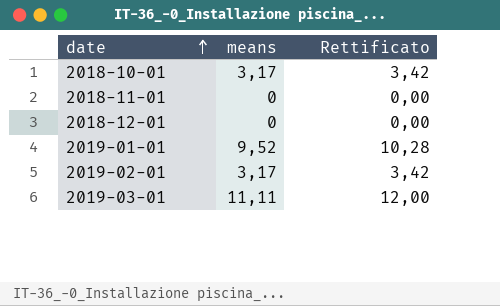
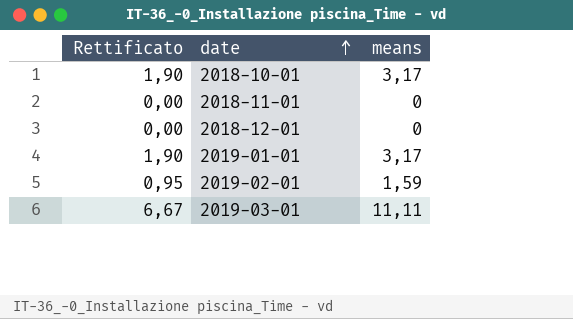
column Rettificato | formula: [means] * 1,08 -> [means] * 0,6
column Rettificato | position: 3 -> 1
2019-01-01 | means: 9,52 -> 3,17
2019-02-01 | means: 3,17 -> 1,59

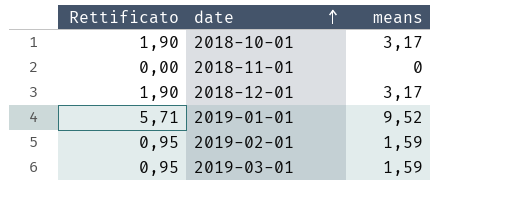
2018-12-01 | Rettificato: 0,00 -> 1,90
2018-12-01 | means: 0 -> 3,17
2019-01-01 | Rettificato: 1,90 -> 5,71
2019-01-01 | means: 3,17 -> 9,52
2019-03-01 | Rettificato: 6,67 -> 0,95
2019-03-01 | means: 11,11 -> 1,59

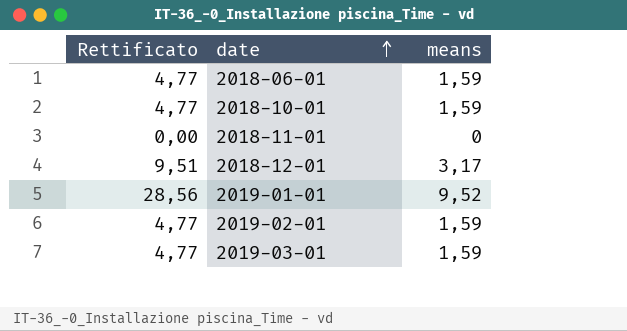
column Rettificato | formula: [means] * 0,6 -> [means] * 3
row 2018-06-01: none -> 4,77 | 1,59
2018-10-01 | means: 3,17 -> 1,59

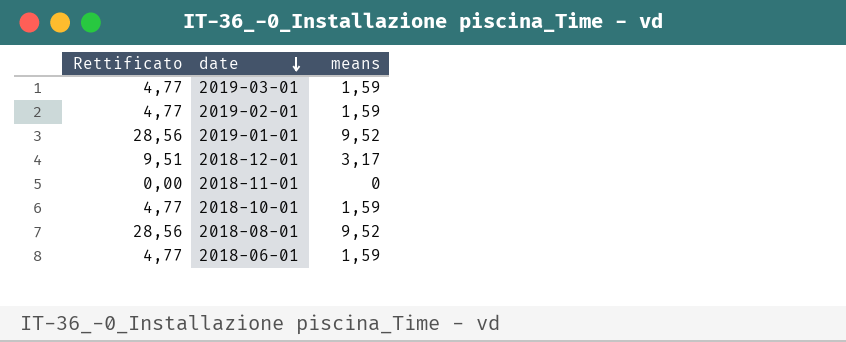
row order: date ascending -> date descending
row 2018-08-01: none -> 28,56 | 9,52

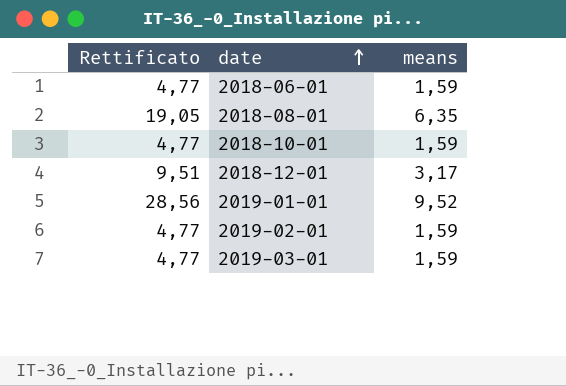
row order: date descending -> date ascending
row 2018-11-01: 0,00 | 0 -> none
2018-08-01 | Rettificato: 28,56 -> 19,05
2018-08-01 | means: 9,52 -> 6,35

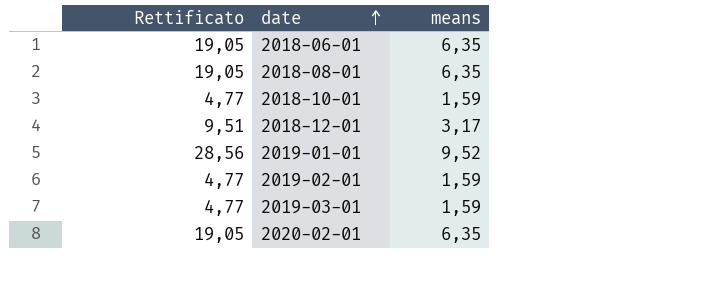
2018-06-01 | Rettificato: 4,77 -> 19,05
2018-06-01 | means: 1,59 -> 6,35
row 2020-02-01: none -> 19,05 | 6,35

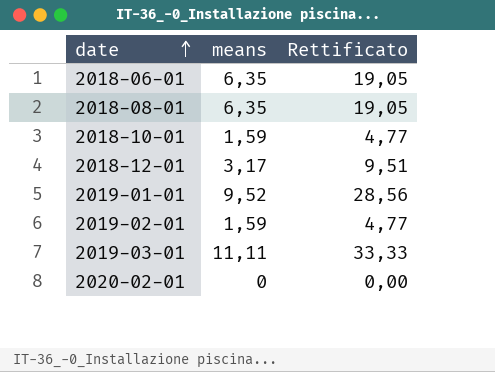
column Rettificato | position: 1 -> 3
2019-03-01 | means: 1,59 -> 11,11
2019-03-01 | Rettificato: 4,77 -> 33,33
2020-02-01 | means: 6,35 -> 0
2020-02-01 | Rettificato: 19,05 -> 0,00

